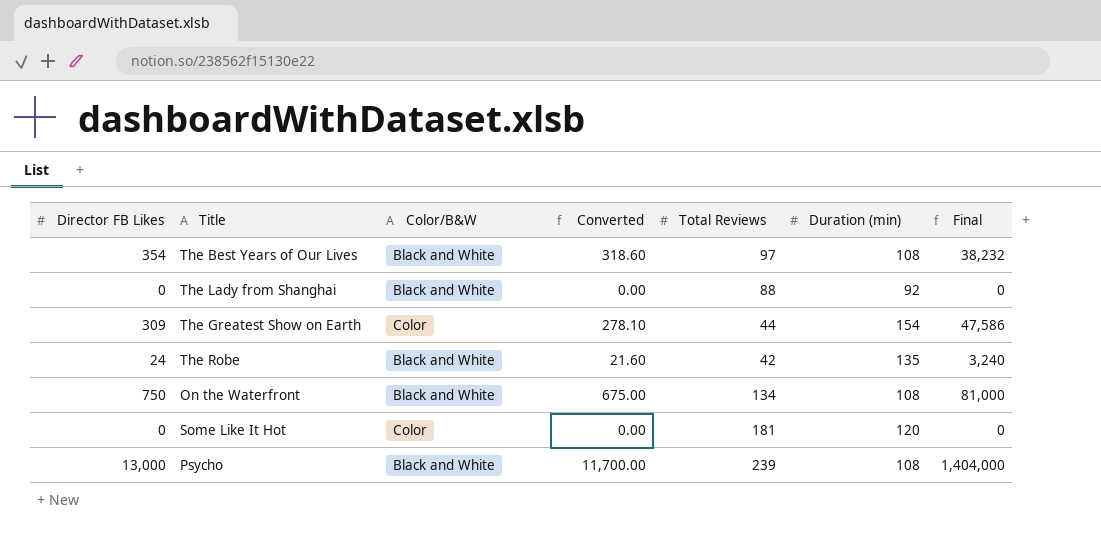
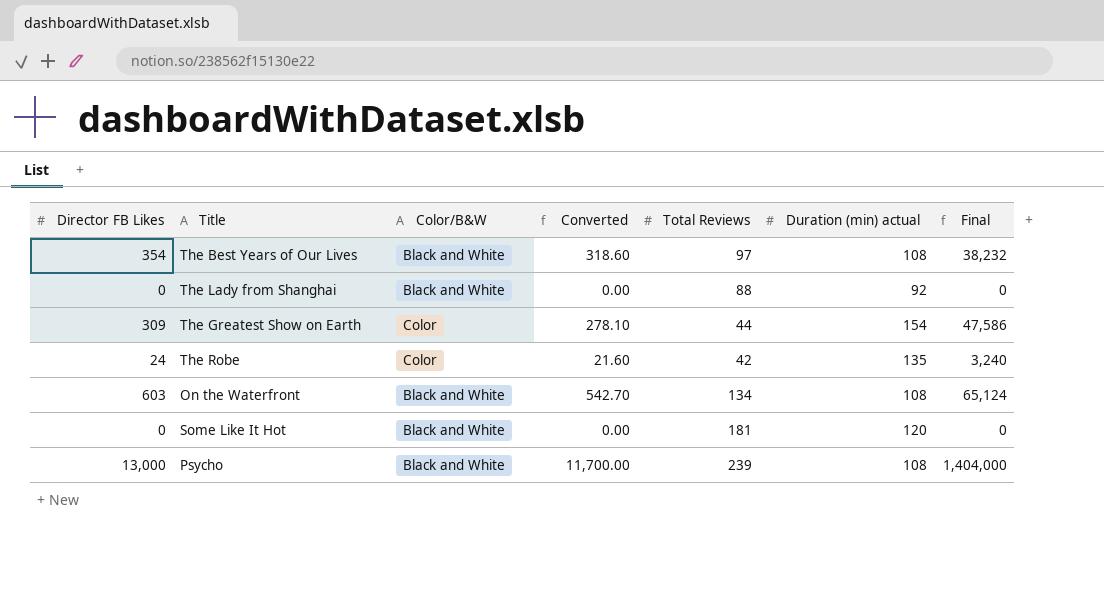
column name: Duration (min) -> Duration (min) actual
The Robe | Color/B&W: Black and White -> Color
On the Waterfront | Director FB Likes: 750 -> 603
On the Waterfront | Converted: 675.00 -> 542.70
On the Waterfront | Final: 81,000 -> 65,124
Some Like It Hot | Color/B&W: Color -> Black and White

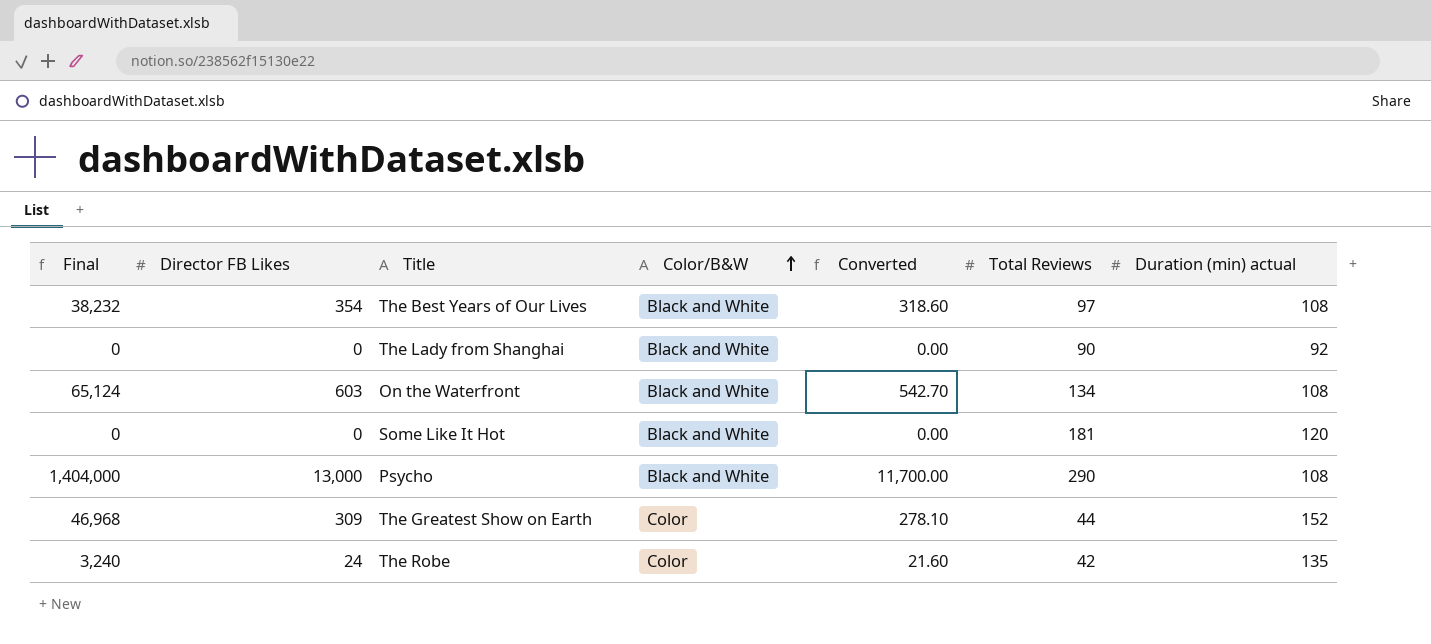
row order: none -> Color/B&W ascending
column Final | position: 7 -> 1
The Lady from Shanghai | Total Reviews: 88 -> 90
Psycho | Total Reviews: 239 -> 290
The Greatest Show on Earth | Final: 47,586 -> 46,968
The Greatest Show on Earth | Duration (min) actual: 154 -> 152

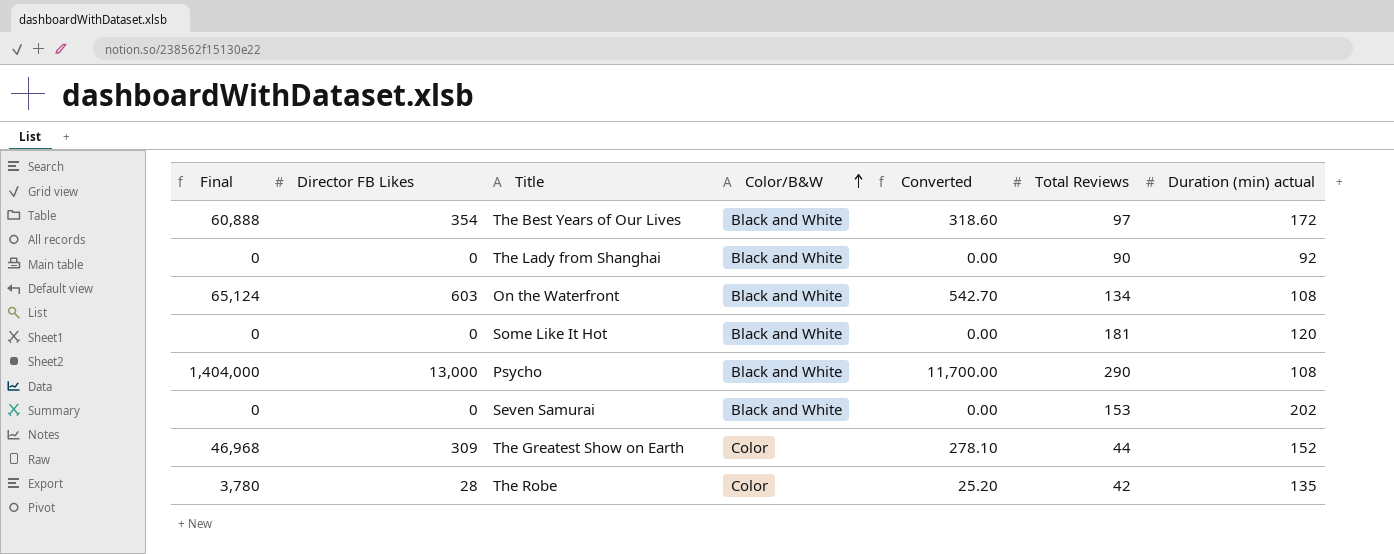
The Best Years of Our Lives | Final: 38,232 -> 60,888
The Best Years of Our Lives | Duration (min) actual: 108 -> 172
row Seven Samurai: none -> 0 | 0 | Black and White | 0.00 | 153 | 202
The Robe | Final: 3,240 -> 3,780
The Robe | Director FB Likes: 24 -> 28
The Robe | Converted: 21.60 -> 25.20

